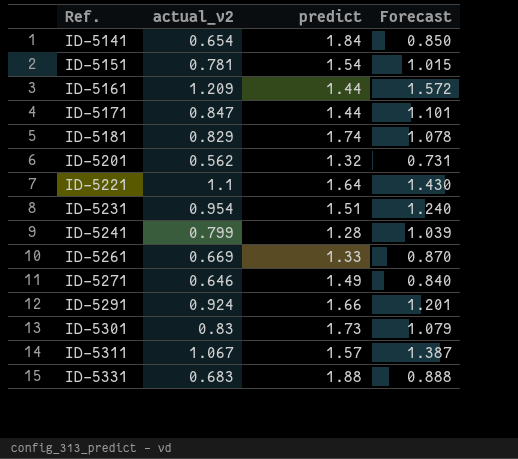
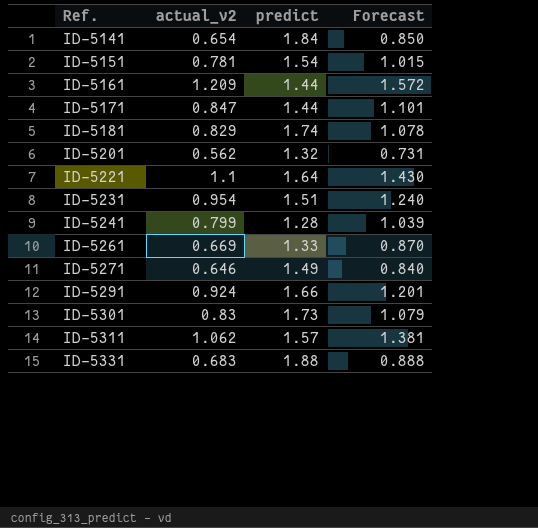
ID-5311 | actual_v2: 1.067 -> 1.062
ID-5311 | Forecast: 1.387 -> 1.381

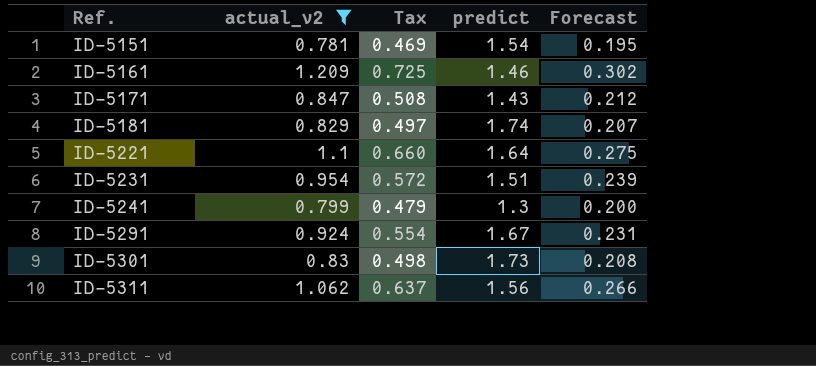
filter: none -> actual_v2 >= 0.781
column Tax | formula: none -> [actual_v2] * 0.6
column Forecast | formula: [actual_v2] * 1.3 -> [actual_v2] * 0.25
ID-5161 | predict: 1.44 -> 1.46
ID-5171 | predict: 1.44 -> 1.43
ID-5241 | predict: 1.28 -> 1.3
ID-5291 | predict: 1.66 -> 1.67
ID-5311 | predict: 1.57 -> 1.56

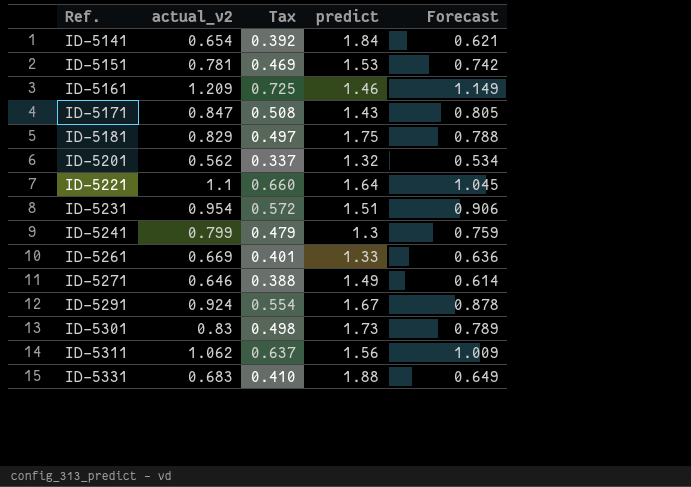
filter: actual_v2 >= 0.781 -> none
column Forecast | formula: [actual_v2] * 0.25 -> [actual_v2] * 0.95
ID-5151 | predict: 1.54 -> 1.53
ID-5181 | predict: 1.74 -> 1.75

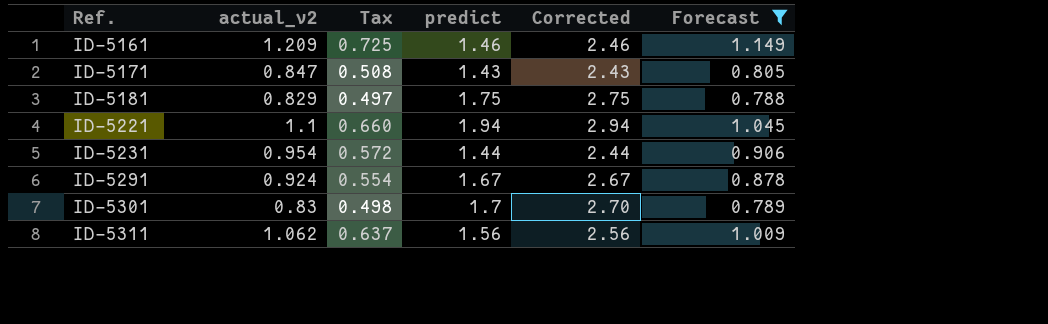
filter: none -> Forecast >= 0.788
column Corrected | formula: none -> [predict] + 1
ID-5221 | predict: 1.64 -> 1.94
ID-5231 | predict: 1.51 -> 1.44
ID-5301 | predict: 1.73 -> 1.7

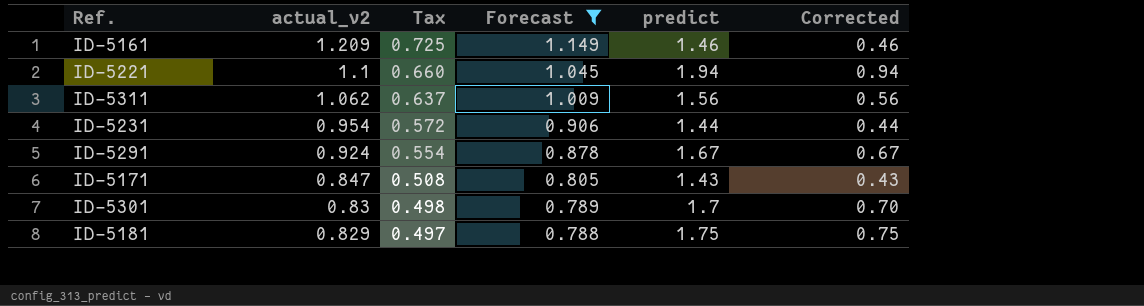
row order: Ref. ascending -> actual_v2 descending
column Forecast | position: 6 -> 4
column Corrected | formula: [predict] + 1 -> [predict] - 1

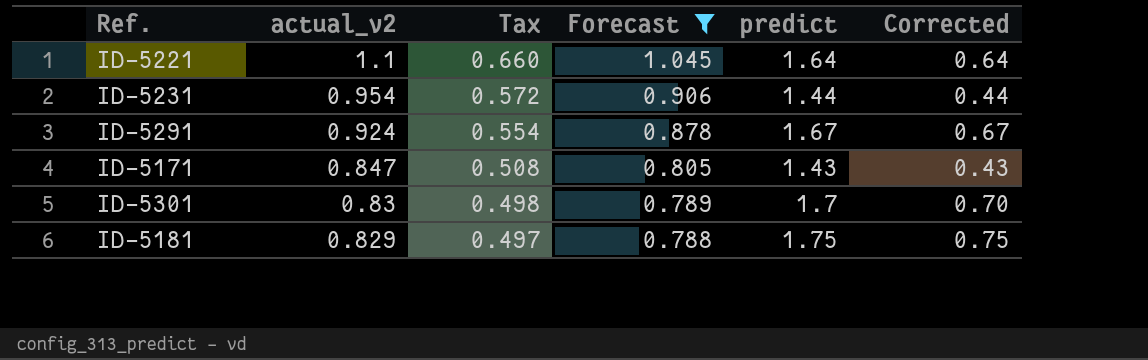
row ID-5161: 1.209 | 0.725 | 1.149 | 1.46 | 0.46 -> none
row ID-5311: 1.062 | 0.637 | 1.009 | 1.56 | 0.56 -> none
ID-5221 | predict: 1.94 -> 1.64
ID-5221 | Corrected: 0.94 -> 0.64

